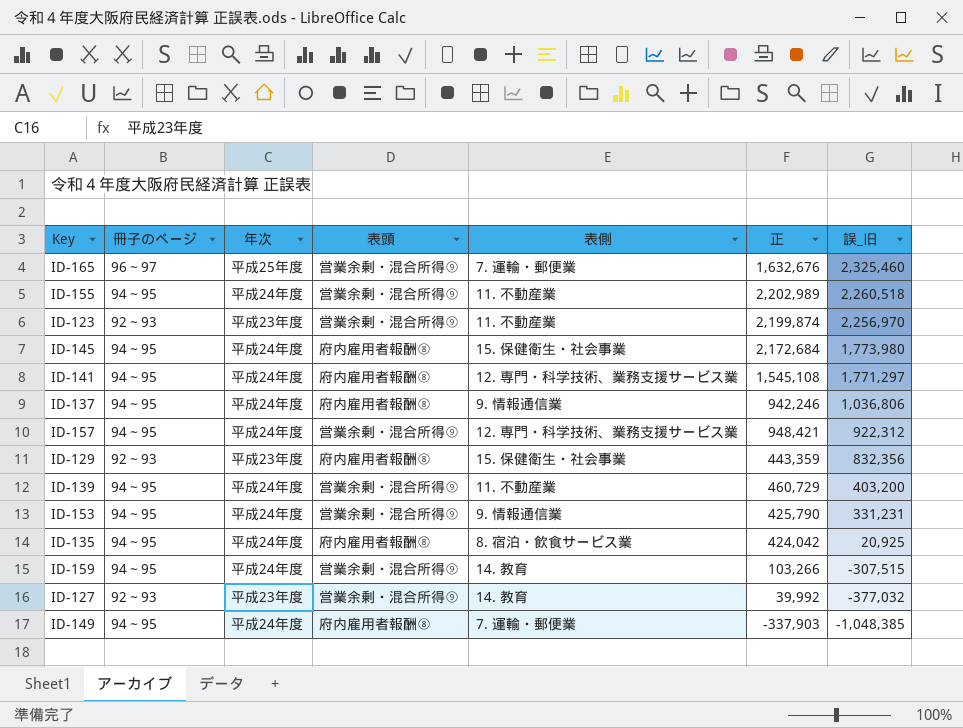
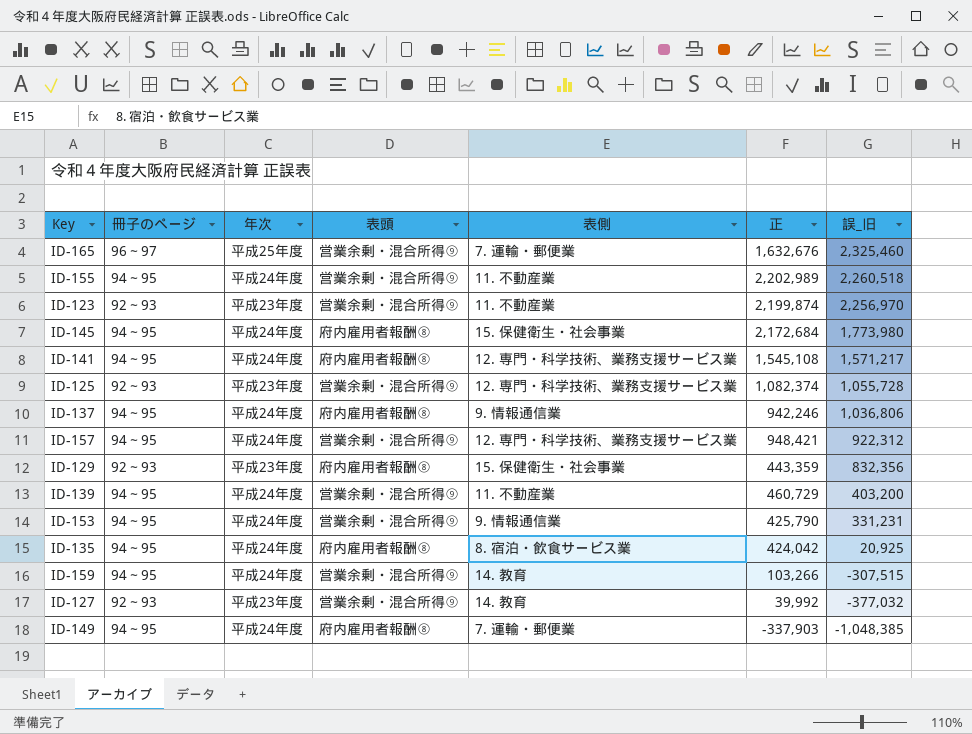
ID-141 | 誤_旧: 1,771,297 -> 1,571,217
row ID-125: none -> 92～93 | 平成23年度 | 営業余剰・混合所得⑨ | 12. 専門・科学技術、業務支援サービス業 | 1,082,374 | 1,055,728

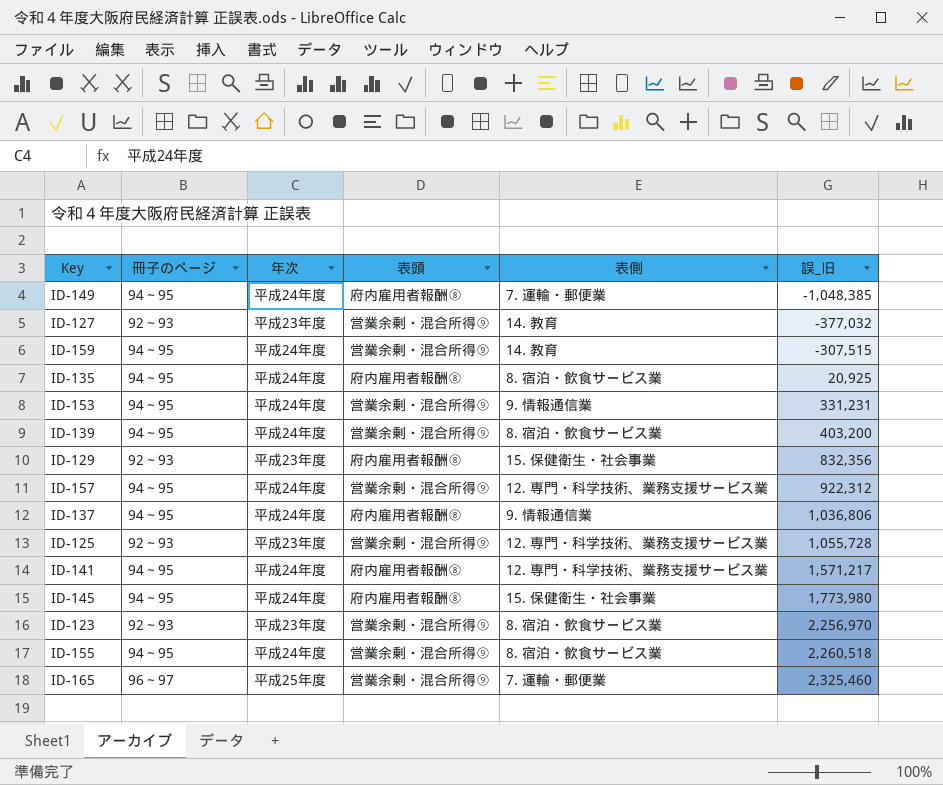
row order: 誤_旧 descending -> 誤_旧 ascending
column 正 | position: 6 -> none
ID-139 | 表側: 11. 不動産業 -> 8. 宿泊・飲食サービス業
ID-123 | 表側: 11. 不動産業 -> 8. 宿泊・飲食サービス業
ID-155 | 表側: 11. 不動産業 -> 8. 宿泊・飲食サービス業

